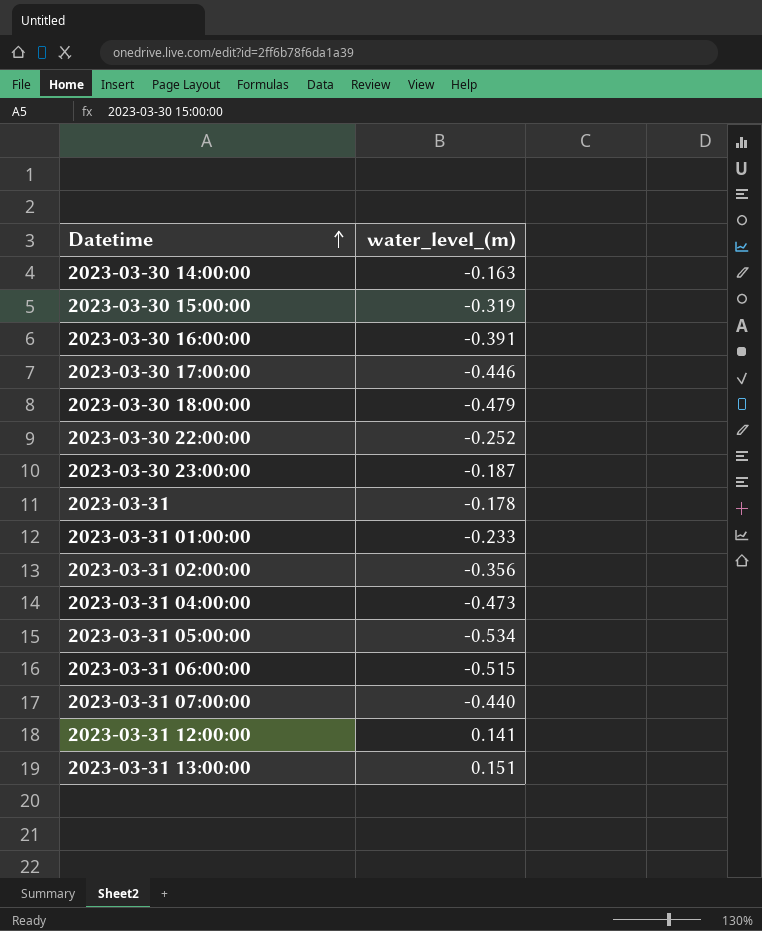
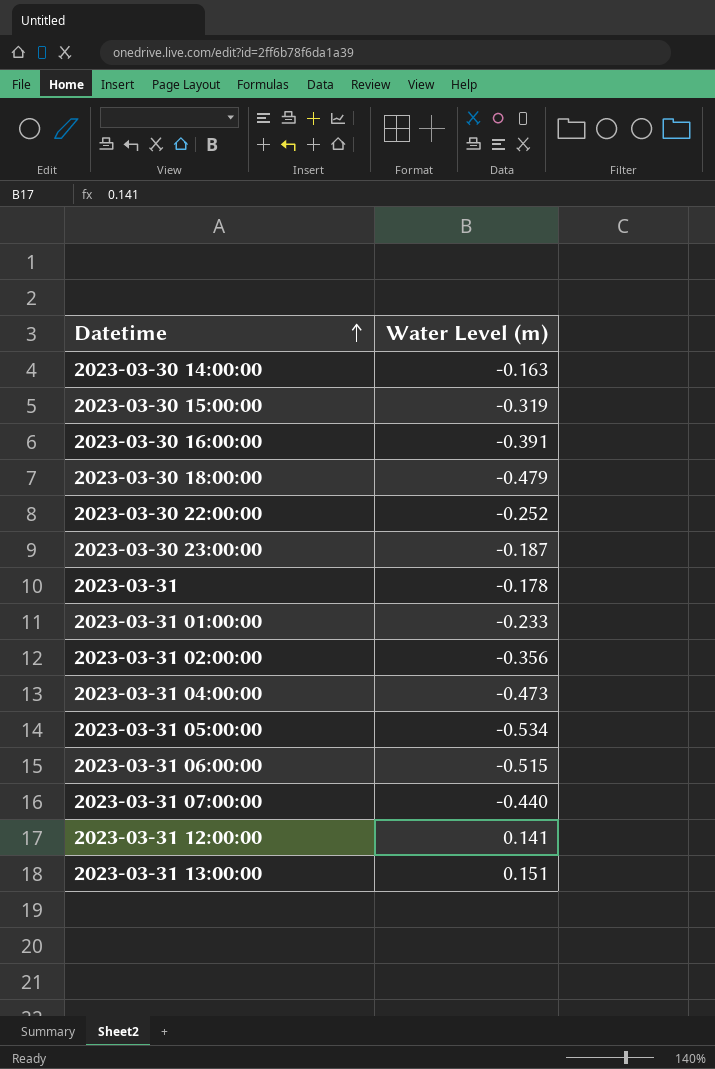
column name: water_level_(m) -> Water Level (m)
row 2023-03-30 17:00:00: -0.446 -> none

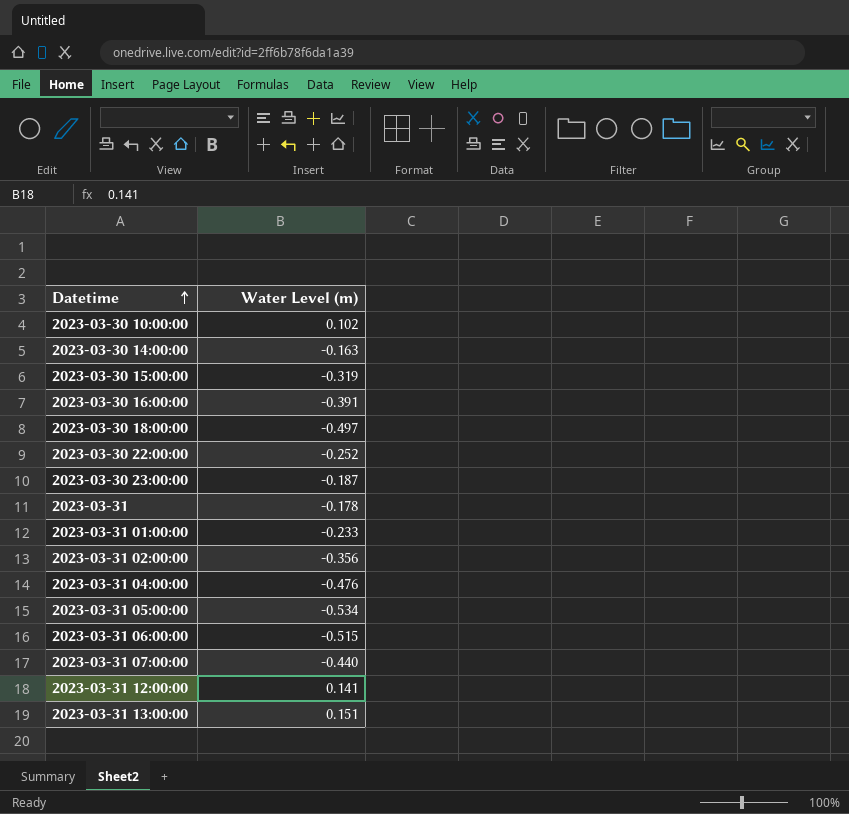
row 2023-03-30 10:00:00: none -> 0.102
2023-03-30 18:00:00 | Water Level (m): -0.479 -> -0.497
2023-03-31 04:00:00 | Water Level (m): -0.473 -> -0.476

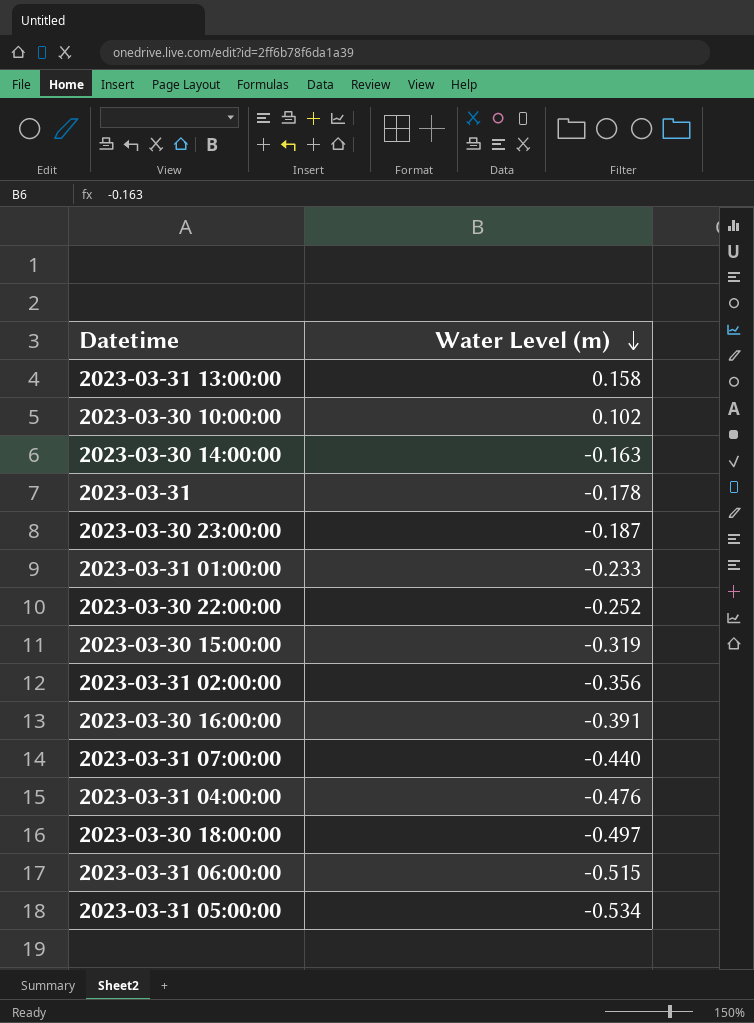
row order: Datetime ascending -> Water Level (m) descending
row 2023-03-31 12:00:00: 0.141 -> none
2023-03-31 13:00:00 | Water Level (m): 0.151 -> 0.158

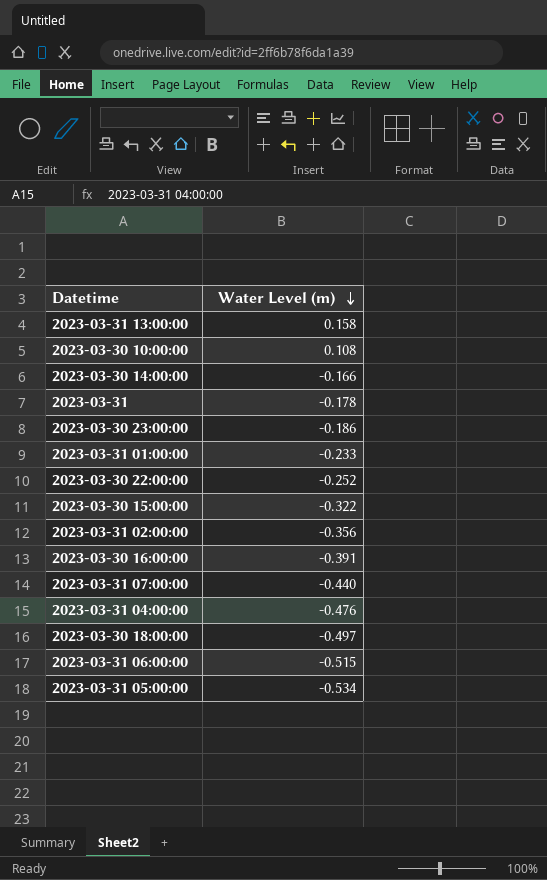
2023-03-30 10:00:00 | Water Level (m): 0.102 -> 0.108
2023-03-30 14:00:00 | Water Level (m): -0.163 -> -0.166
2023-03-30 23:00:00 | Water Level (m): -0.187 -> -0.186
2023-03-30 15:00:00 | Water Level (m): -0.319 -> -0.322

